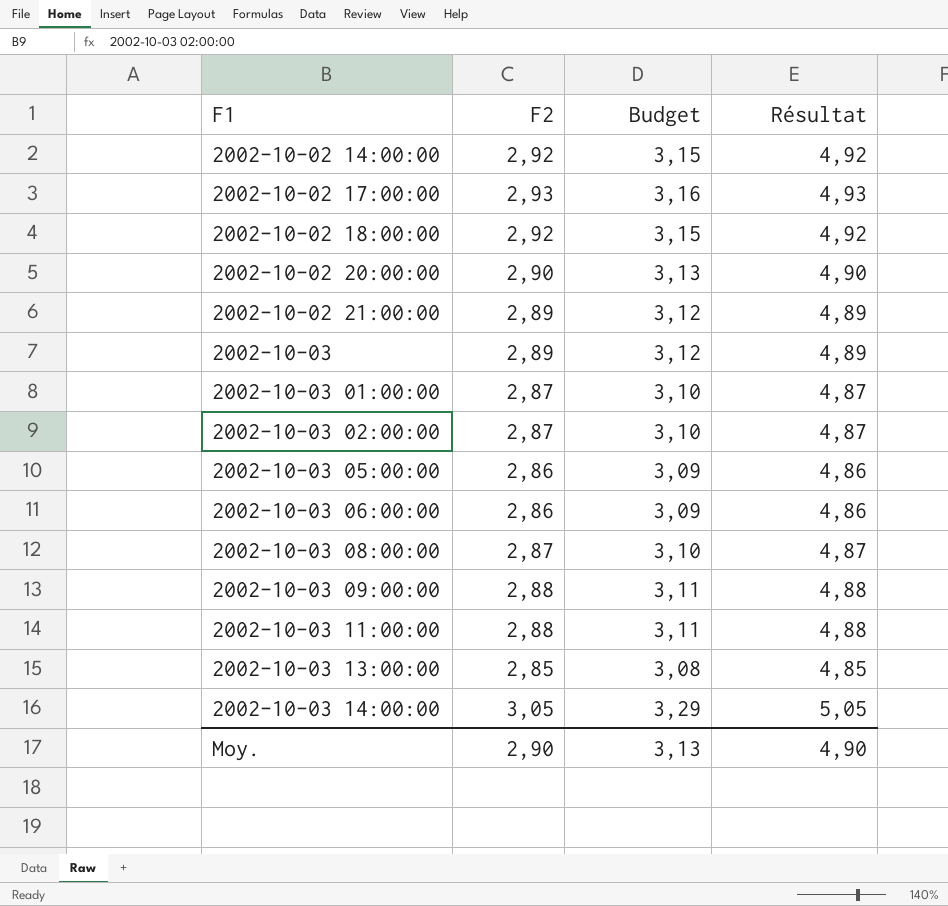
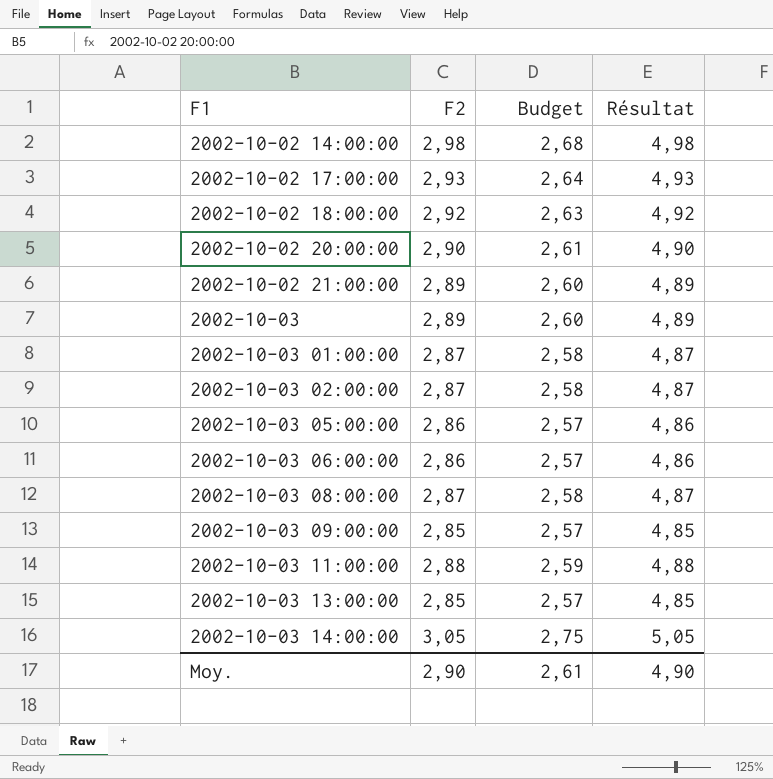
column Budget | formula: [F2] * 1,08 -> [F2] * 0,9
2002-10-02 14:00:00 | F2: 2,92 -> 2,98
2002-10-02 14:00:00 | Résultat: 4,92 -> 4,98
2002-10-03 09:00:00 | F2: 2,88 -> 2,85
2002-10-03 09:00:00 | Résultat: 4,88 -> 4,85
Moy. | Budget: 3,13 -> 2,61

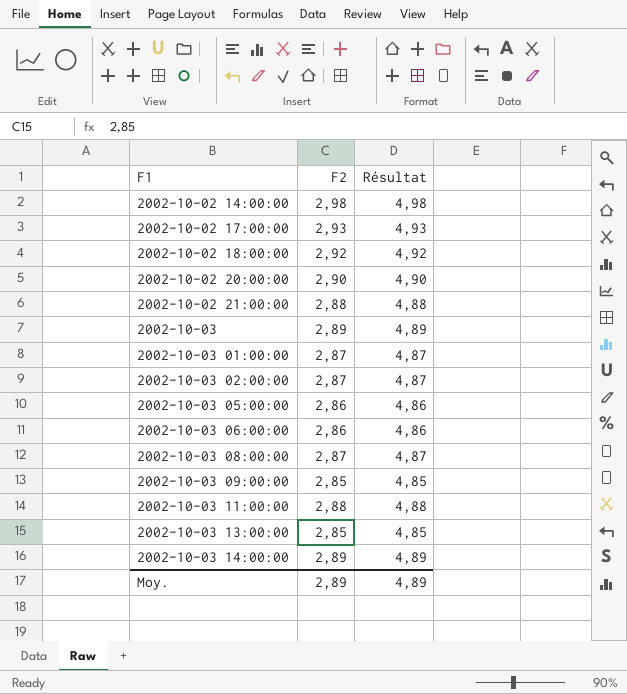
column Budget | formula: [F2] * 0,9 -> none
2002-10-02 21:00:00 | F2: 2,89 -> 2,88
2002-10-02 21:00:00 | Résultat: 4,89 -> 4,88
2002-10-03 14:00:00 | F2: 3,05 -> 2,89
2002-10-03 14:00:00 | Résultat: 5,05 -> 4,89
Moy. | F2: 2,90 -> 2,89
Moy. | Résultat: 4,90 -> 4,89

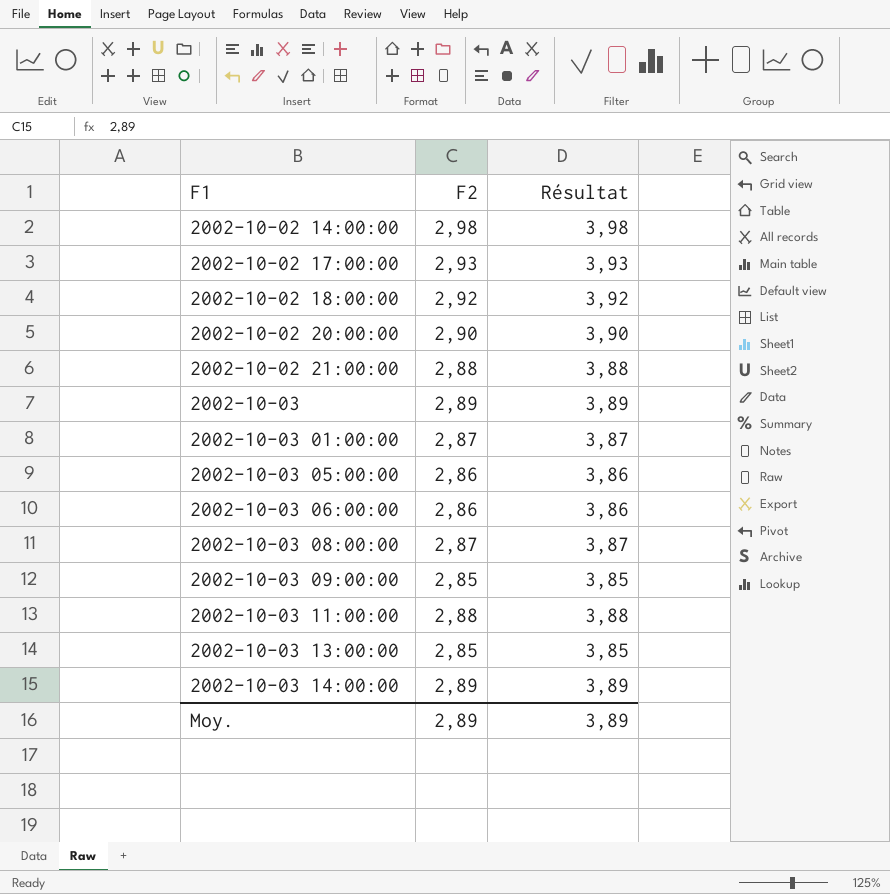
column Résultat | formula: [F2] + 2 -> [F2] + 1
row 2002-10-03 02:00:00: 2,87 | 4,87 -> none
Moy. | Résultat: 4,89 -> 3,89

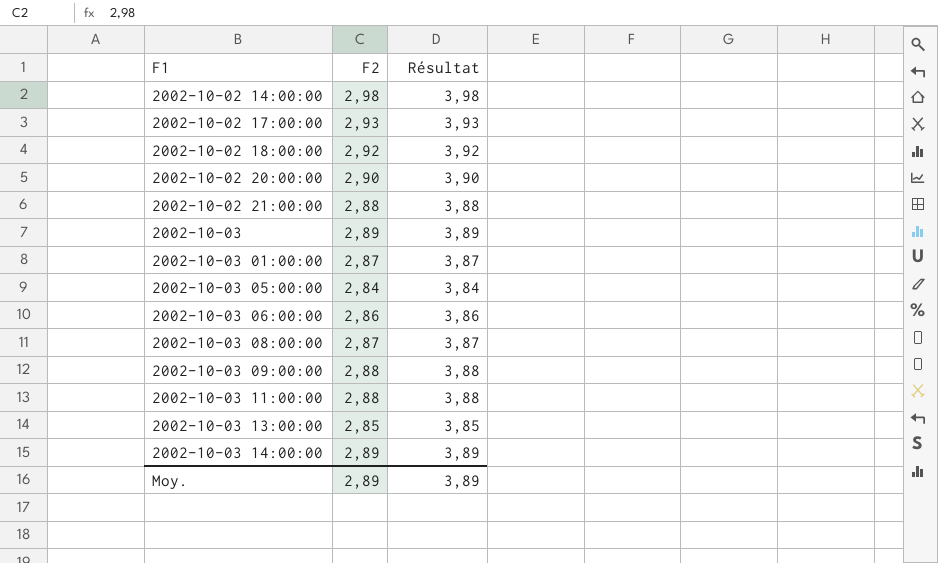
2002-10-03 05:00:00 | F2: 2,86 -> 2,84
2002-10-03 05:00:00 | Résultat: 3,86 -> 3,84
2002-10-03 09:00:00 | F2: 2,85 -> 2,88
2002-10-03 09:00:00 | Résultat: 3,85 -> 3,88

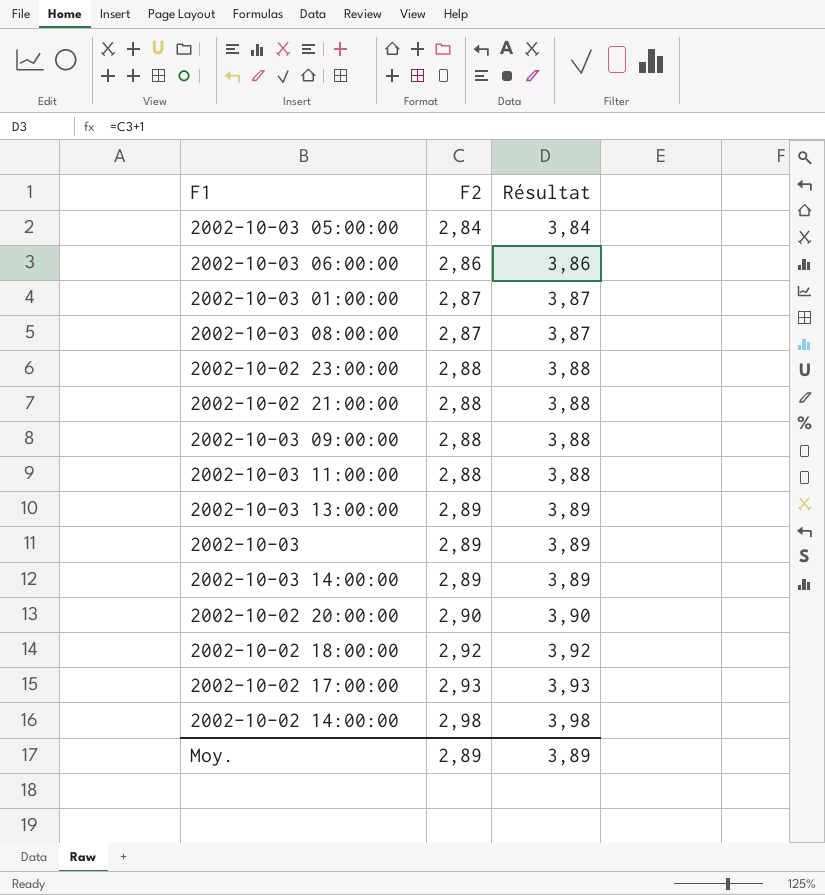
row order: F1 ascending -> F2 ascending
row 2002-10-02 23:00:00: none -> 2,88 | 3,88
2002-10-03 13:00:00 | F2: 2,85 -> 2,89
2002-10-03 13:00:00 | Résultat: 3,85 -> 3,89

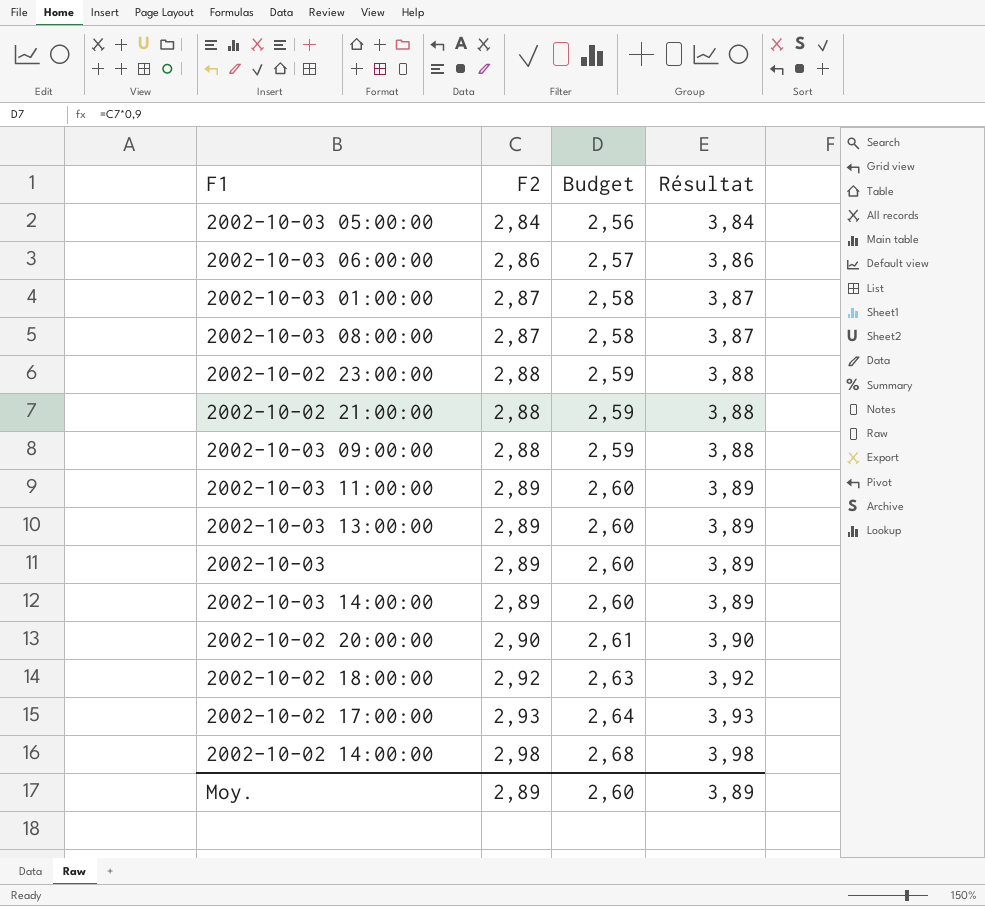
column Budget | formula: none -> [F2] * 0,9
2002-10-03 11:00:00 | F2: 2,88 -> 2,89
2002-10-03 11:00:00 | Résultat: 3,88 -> 3,89

